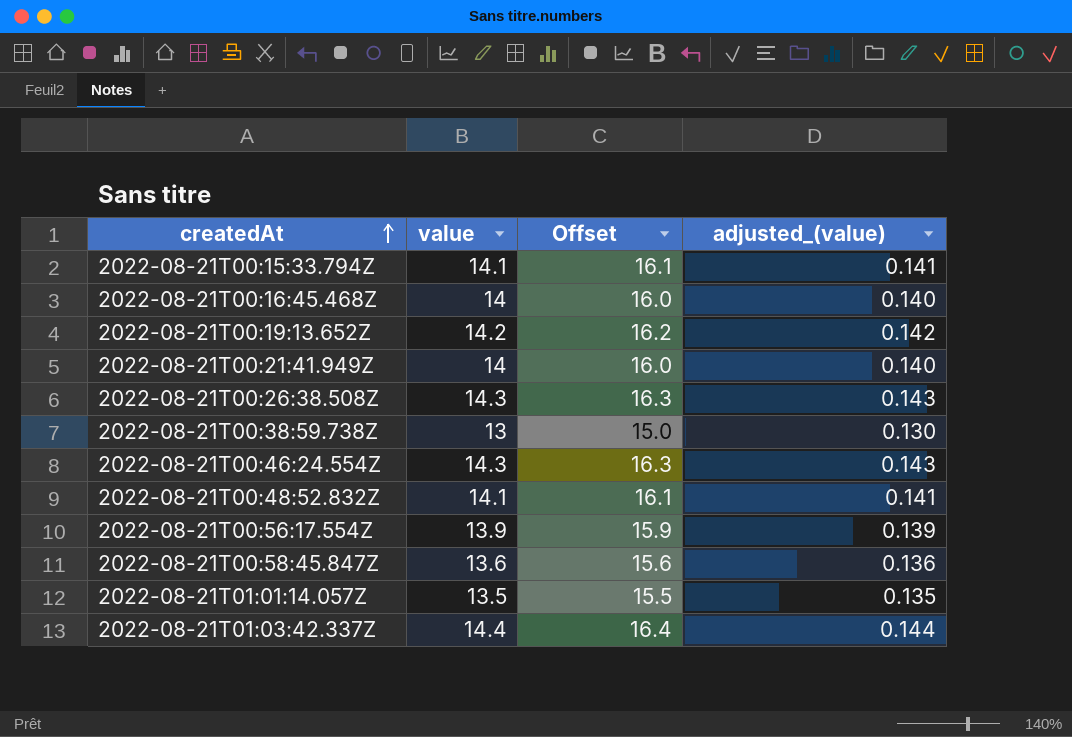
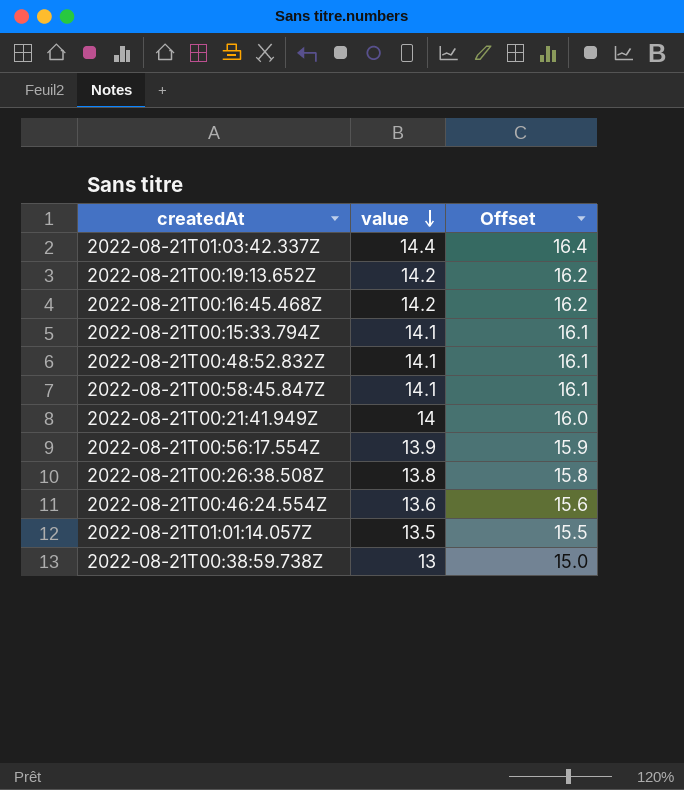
row order: createdAt ascending -> value descending
column adjusted_(value) | formula: [value] * 0.01 -> none
2022-08-21T00:16:45.468Z | value: 14 -> 14.2
2022-08-21T00:16:45.468Z | Offset: 16.0 -> 16.2
2022-08-21T00:58:45.847Z | value: 13.6 -> 14.1
2022-08-21T00:58:45.847Z | Offset: 15.6 -> 16.1
2022-08-21T00:26:38.508Z | value: 14.3 -> 13.8
2022-08-21T00:26:38.508Z | Offset: 16.3 -> 15.8
2022-08-21T00:46:24.554Z | value: 14.3 -> 13.6
2022-08-21T00:46:24.554Z | Offset: 16.3 -> 15.6

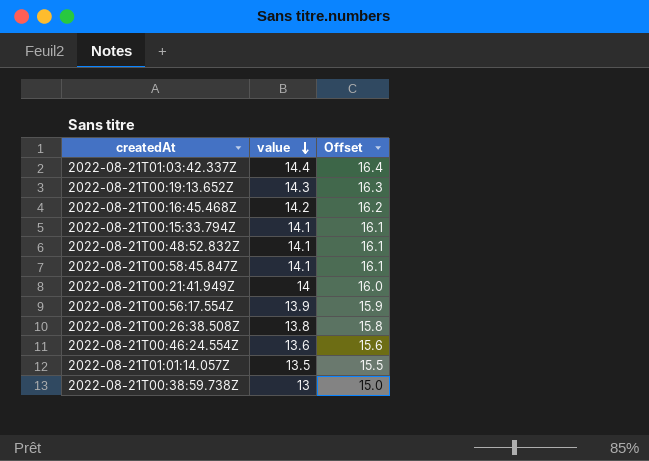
2022-08-21T00:19:13.652Z | value: 14.2 -> 14.3
2022-08-21T00:19:13.652Z | Offset: 16.2 -> 16.3

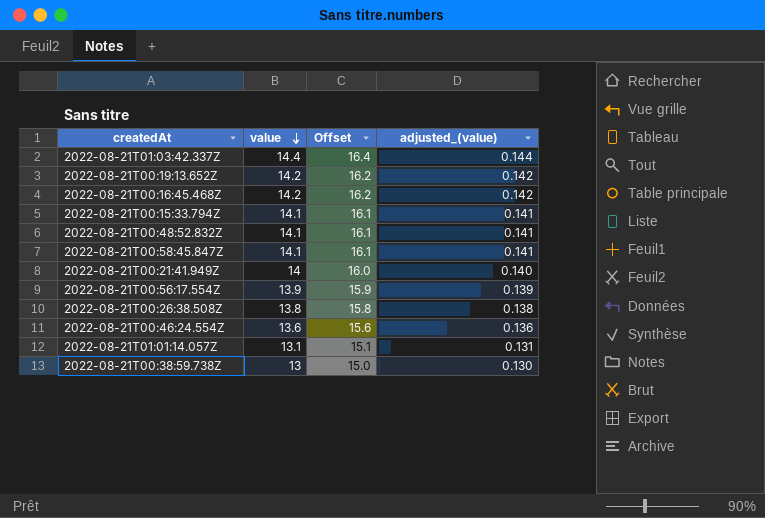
column adjusted_(value) | formula: none -> [value] * 0.01
2022-08-21T00:19:13.652Z | value: 14.3 -> 14.2
2022-08-21T00:19:13.652Z | Offset: 16.3 -> 16.2
2022-08-21T01:01:14.057Z | value: 13.5 -> 13.1
2022-08-21T01:01:14.057Z | Offset: 15.5 -> 15.1

